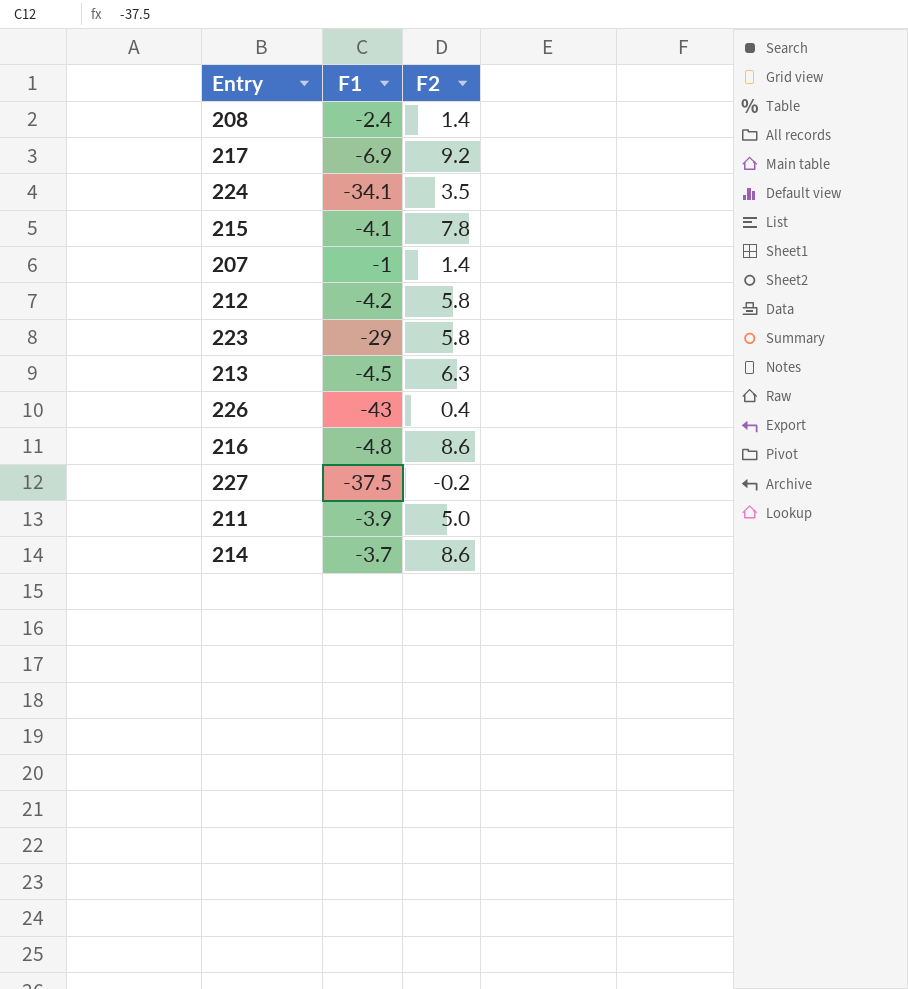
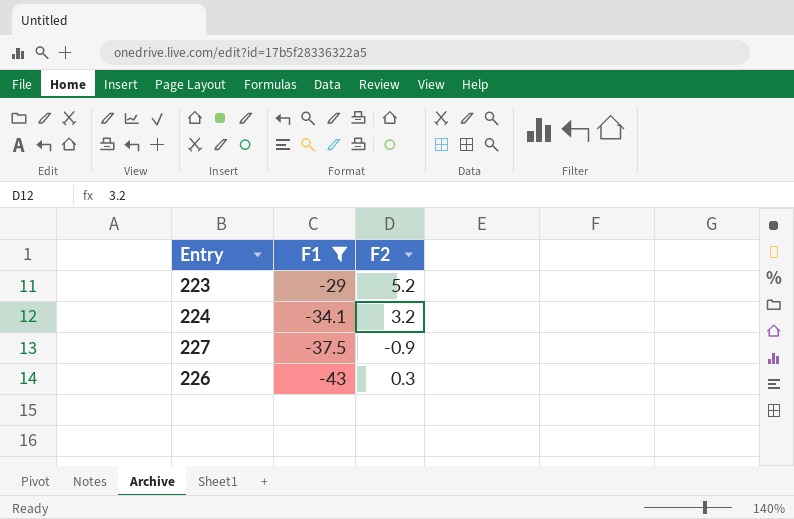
filter: none -> F1 <= -29
row order: none -> F1 descending
223 | F2: 5.8 -> 5.2
224 | F2: 3.5 -> 3.2
227 | F2: -0.2 -> -0.9
226 | F2: 0.4 -> 0.3

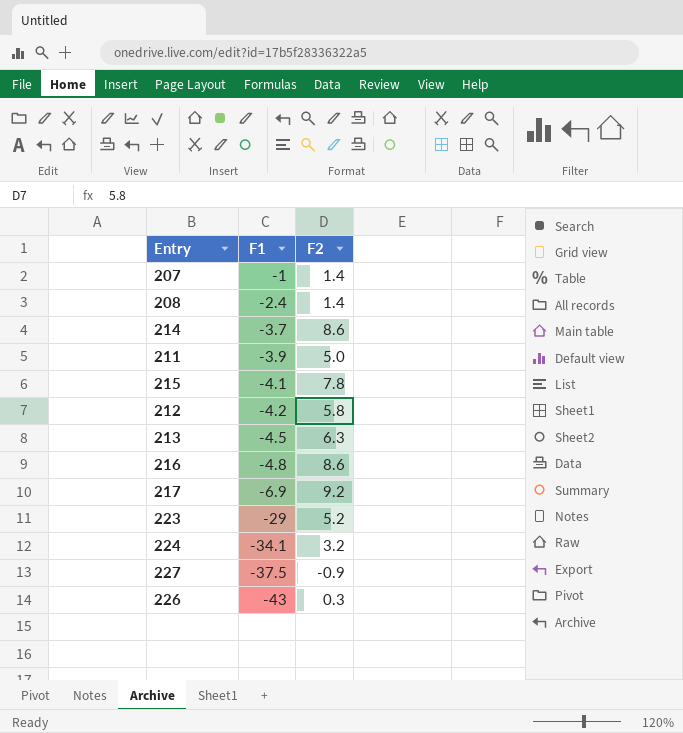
filter: F1 <= -29 -> none

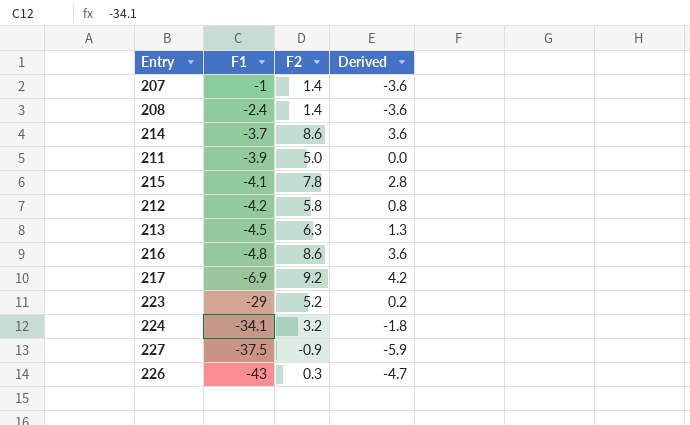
column Derived | formula: none -> [F2] - 5

